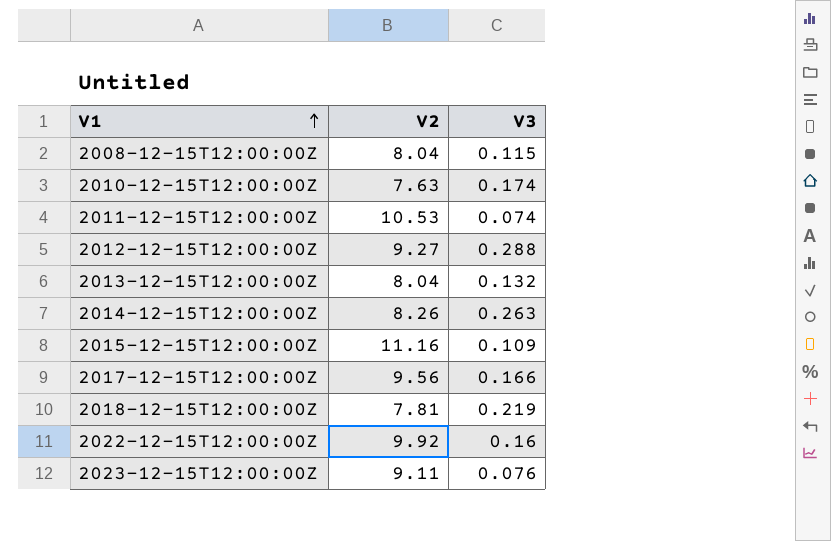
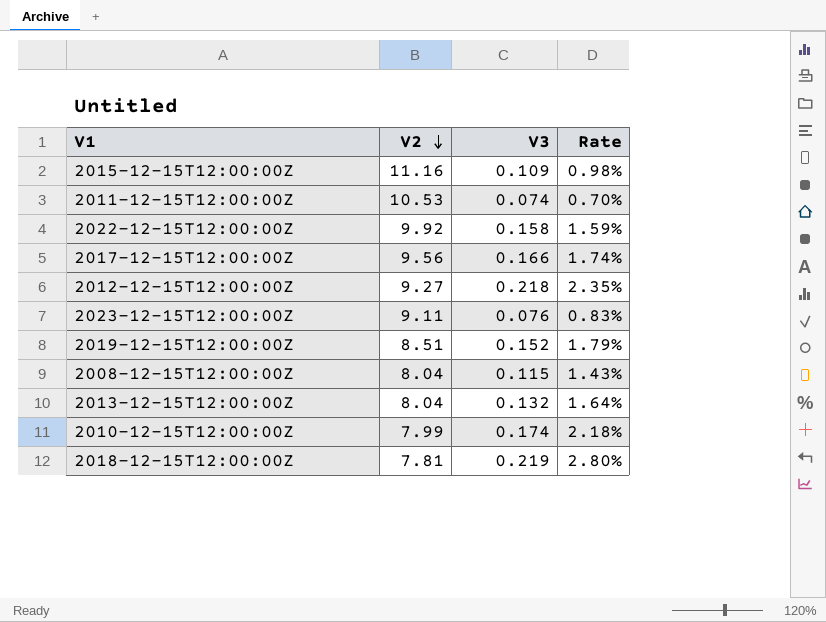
row order: V1 ascending -> V2 descending
column Rate | formula: none -> [V3] / [V2]
row 2014-12-15T12:00:00Z: 8.26 | 0.263 -> none
2022-12-15T12:00:00Z | V3: 0.16 -> 0.158
2012-12-15T12:00:00Z | V3: 0.288 -> 0.218
row 2019-12-15T12:00:00Z: none -> 8.51 | 0.152 | 1.79%
2010-12-15T12:00:00Z | V2: 7.63 -> 7.99

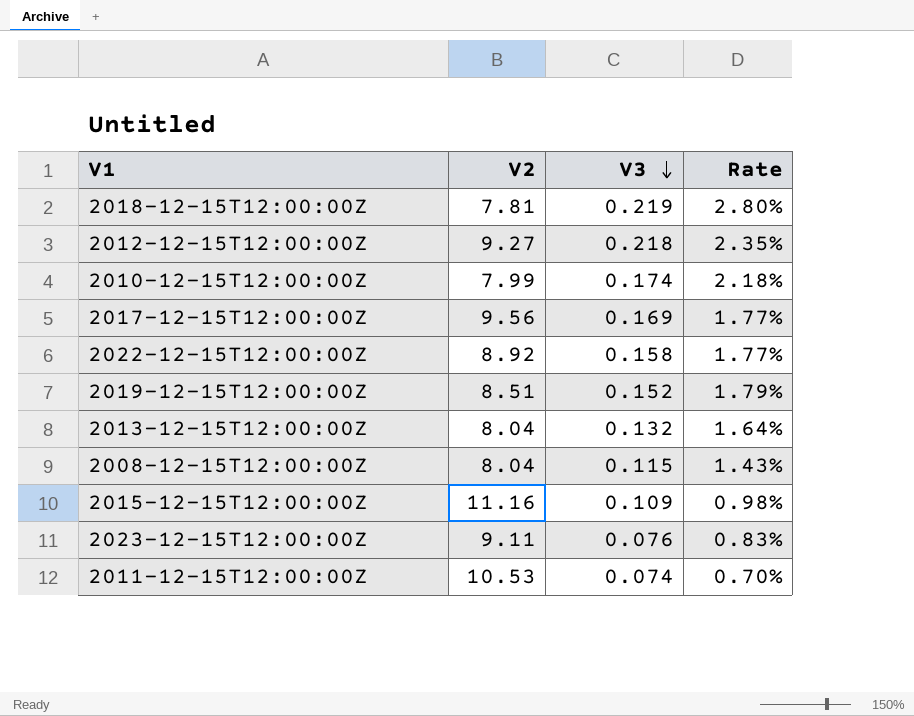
row order: V2 descending -> V3 descending
2017-12-15T12:00:00Z | V3: 0.166 -> 0.169
2017-12-15T12:00:00Z | Rate: 1.74% -> 1.77%
2022-12-15T12:00:00Z | V2: 9.92 -> 8.92
2022-12-15T12:00:00Z | Rate: 1.59% -> 1.77%

